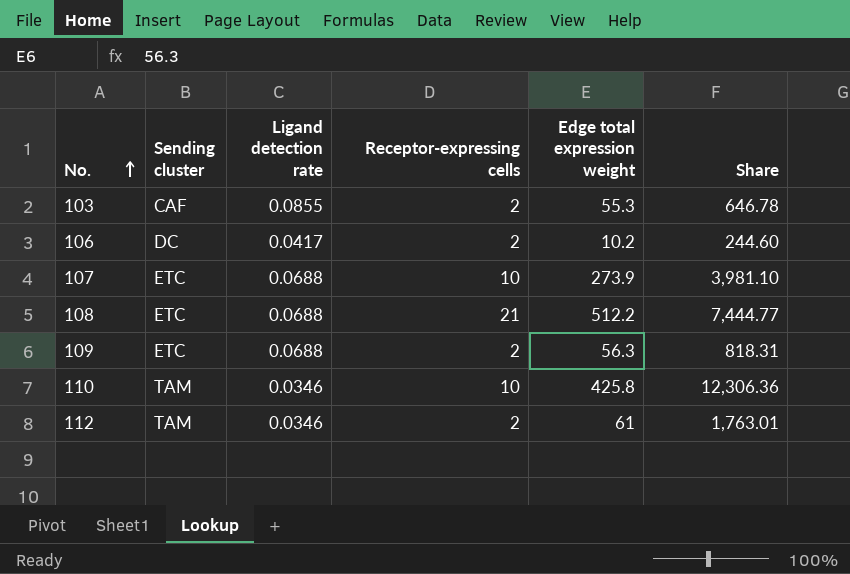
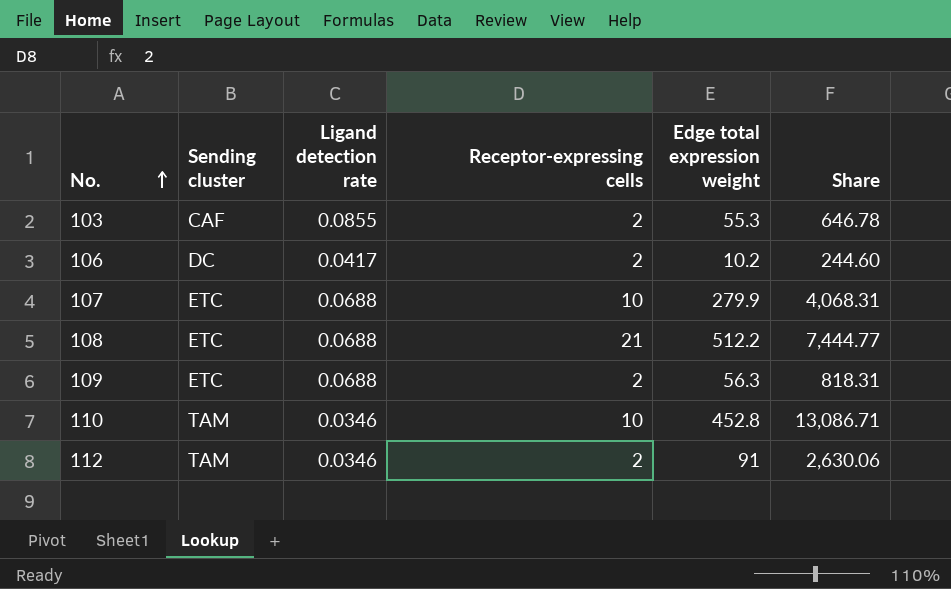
107 | Edge total expression weight: 273.9 -> 279.9
107 | Share: 3,981.10 -> 4,068.31
110 | Edge total expression weight: 425.8 -> 452.8
110 | Share: 12,306.36 -> 13,086.71
112 | Edge total expression weight: 61 -> 91
112 | Share: 1,763.01 -> 2,630.06

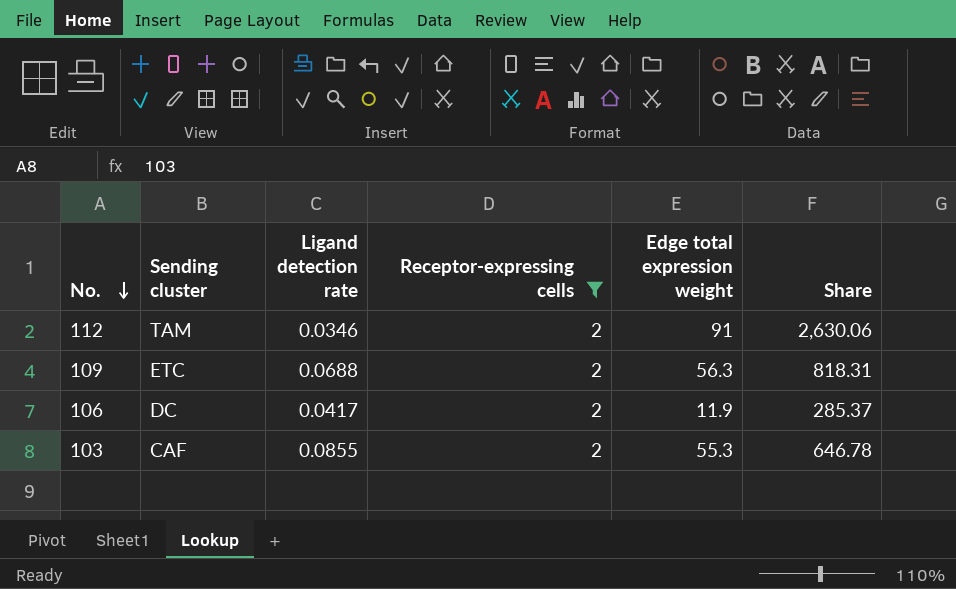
filter: none -> Receptor-expressing cells = 2
row order: No. ascending -> No. descending
106 | Edge total expression weight: 10.2 -> 11.9
106 | Share: 244.60 -> 285.37

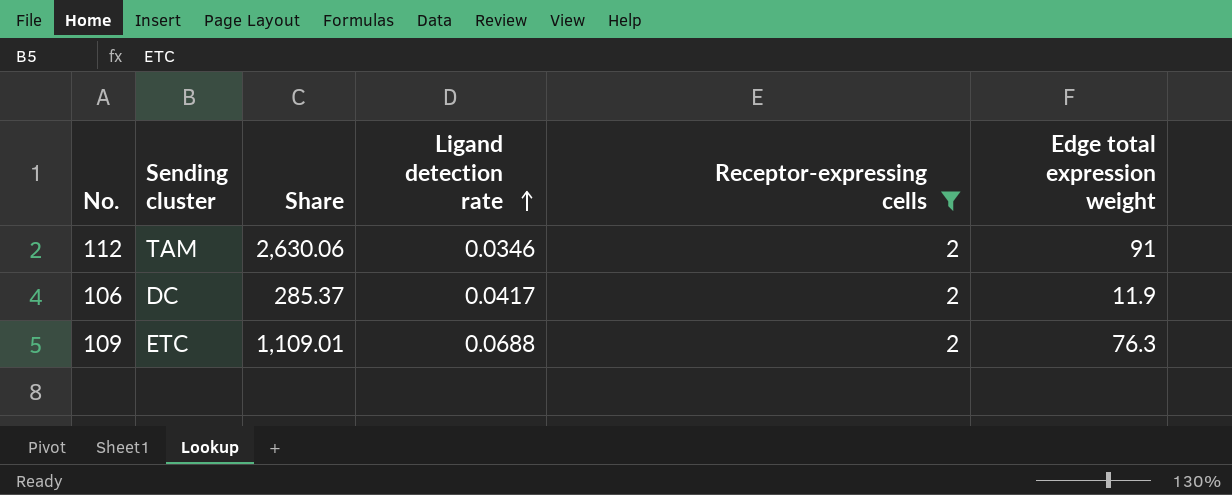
row order: No. descending -> Ligand detection rate ascending
column Share | position: 6 -> 3
row 103: CAF | 0.0855 | 2 | 55.3 | 646.78 -> none
109 | Share: 818.31 -> 1,109.01
109 | Edge total expression weight: 56.3 -> 76.3

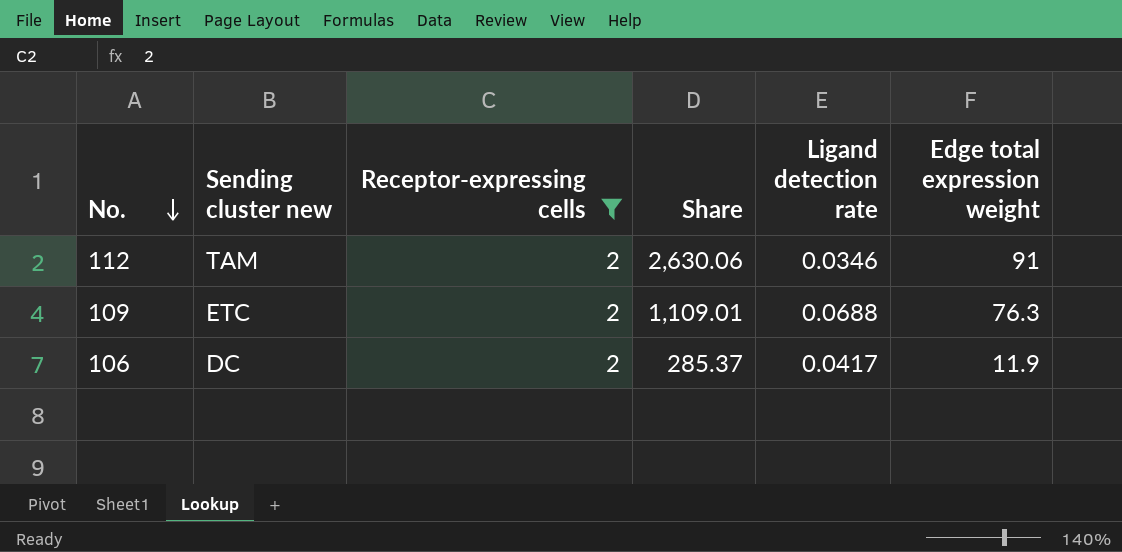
row order: Ligand detection rate ascending -> No. descending
column name: Sending cluster -> Sending cluster new
column Receptor-expressing cells | position: 5 -> 3

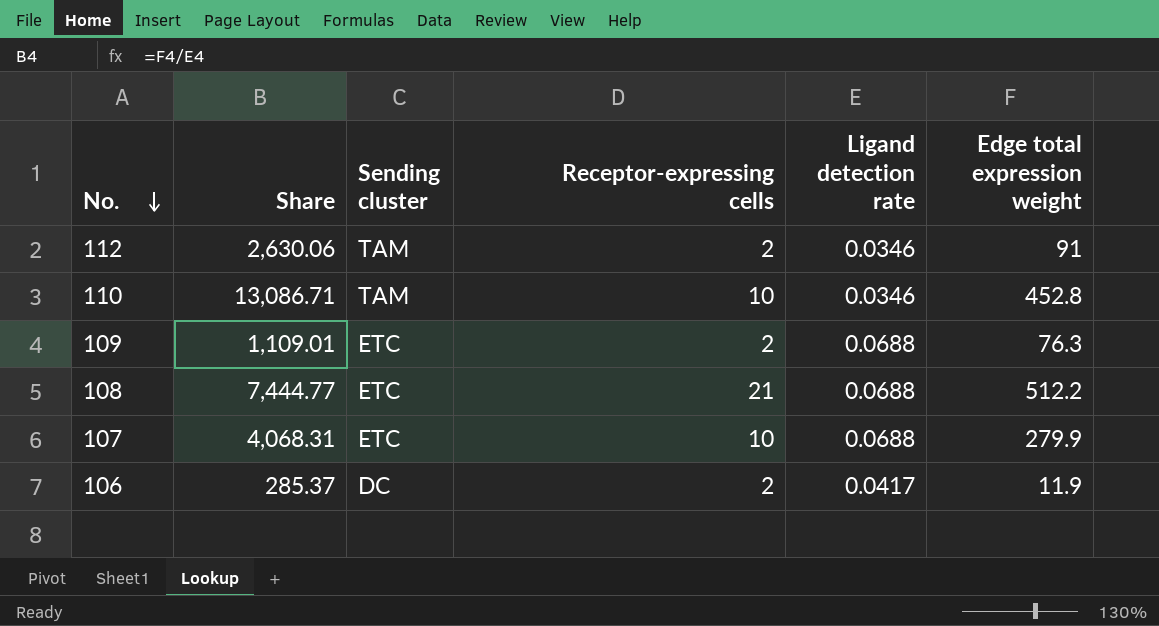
filter: Receptor-expressing cells = 2 -> none
column Share | position: 4 -> 2
column name: Sending cluster new -> Sending cluster

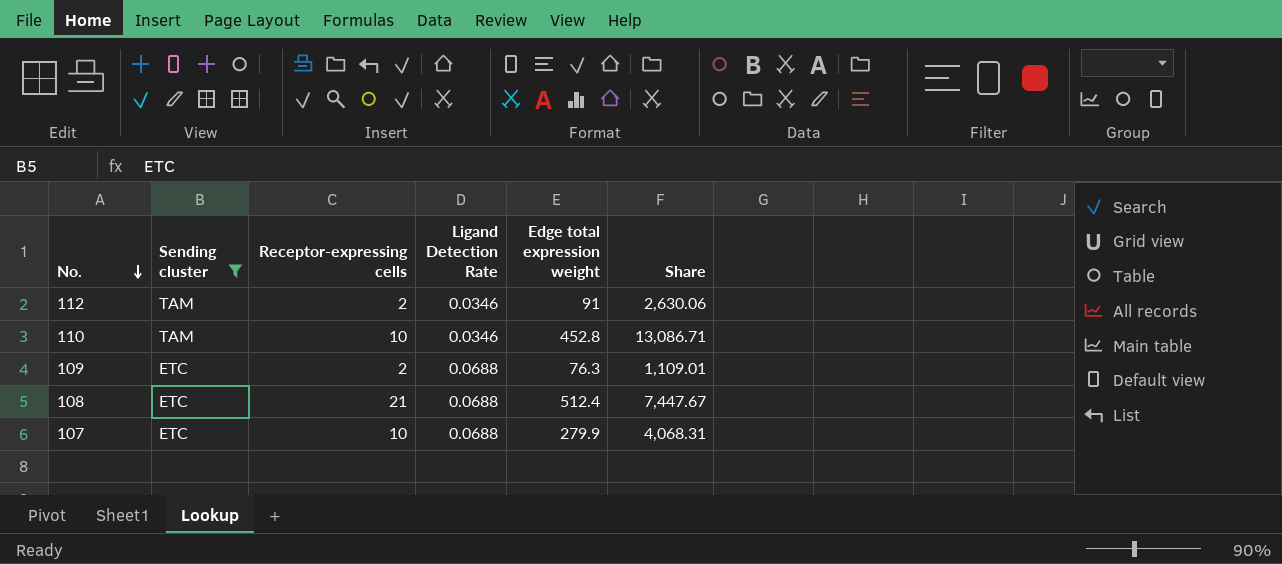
filter: none -> Sending cluster != DC
column name: Ligand detection rate -> Ligand Detection Rate
column Share | position: 2 -> 6
108 | Edge total expression weight: 512.2 -> 512.4
108 | Share: 7,444.77 -> 7,447.67

